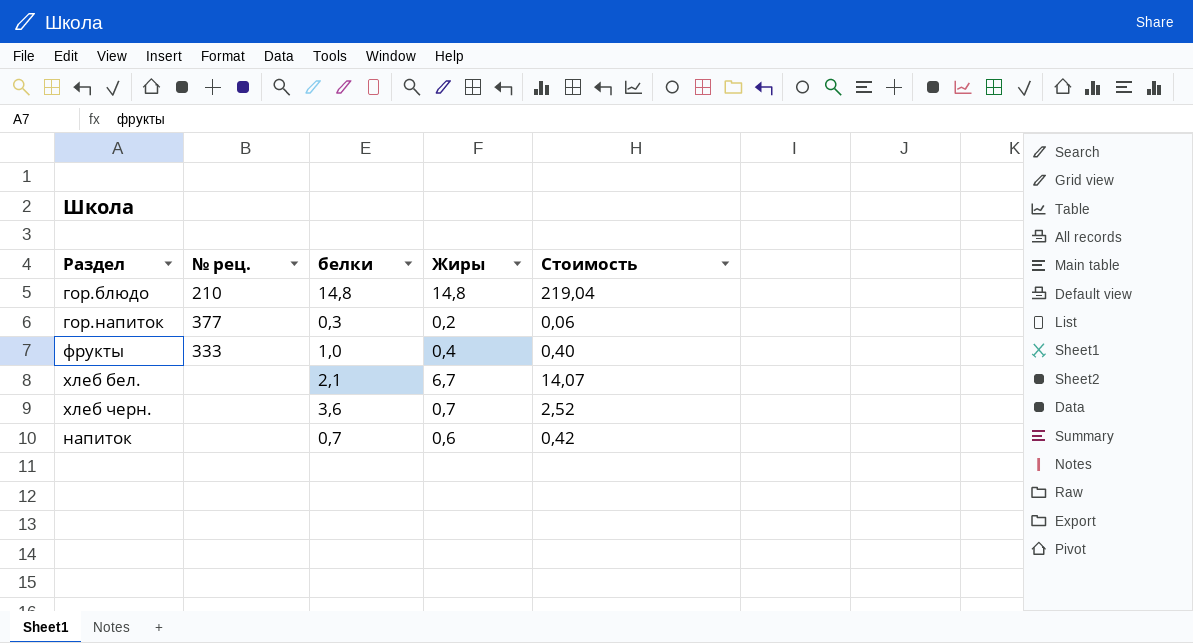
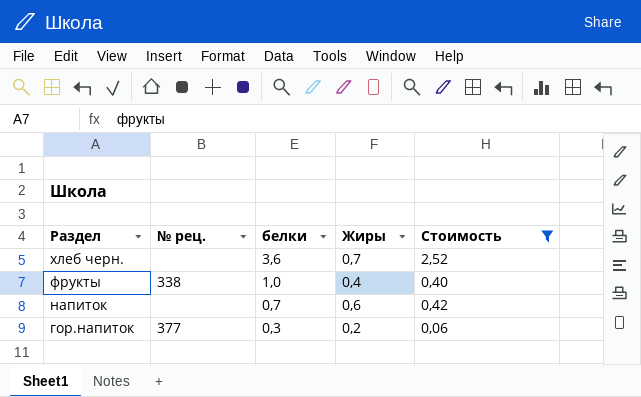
filter: none -> Стоимость <= 2,52
row order: none -> Раздел descending
фрукты | № рец.: 333 -> 338

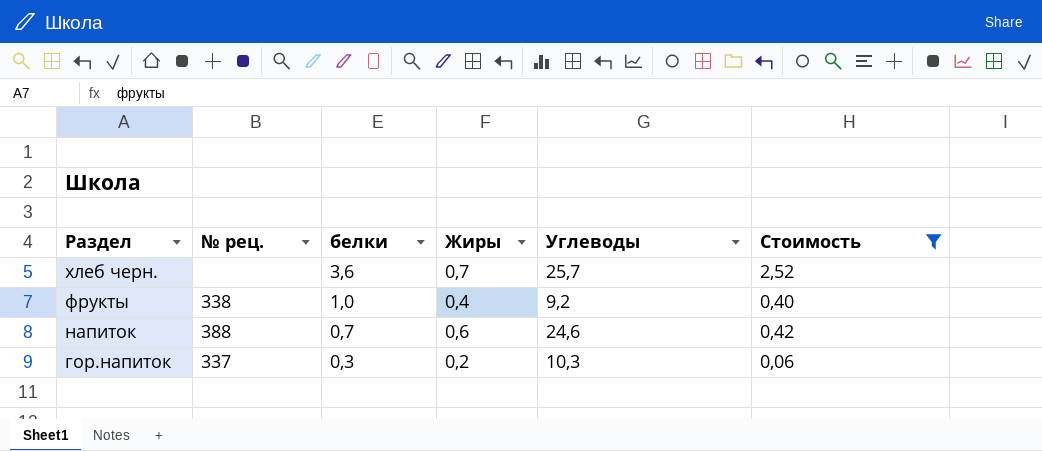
column Углеводы | position: none -> 5
напиток | № рец.: none -> 388
гор.напиток | № рец.: 377 -> 337

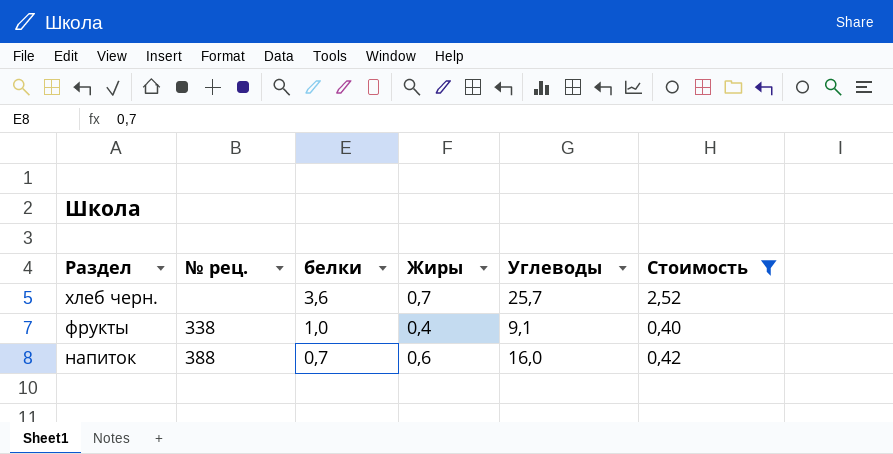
row гор.напиток: 337 | 0,3 | 0,2 | 10,3 | 0,06 -> none
фрукты | Углеводы: 9,2 -> 9,1
напиток | Углеводы: 24,6 -> 16,0

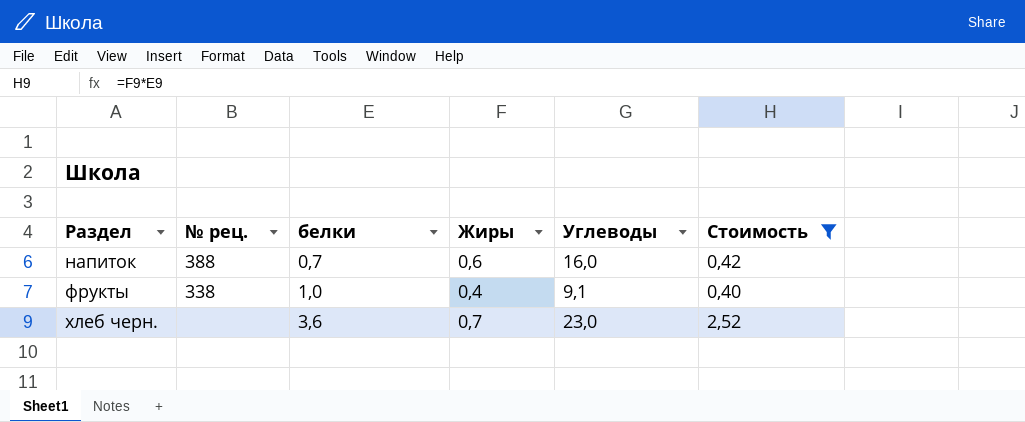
row order: Раздел descending -> Раздел ascending
хлеб черн. | Углеводы: 25,7 -> 23,0

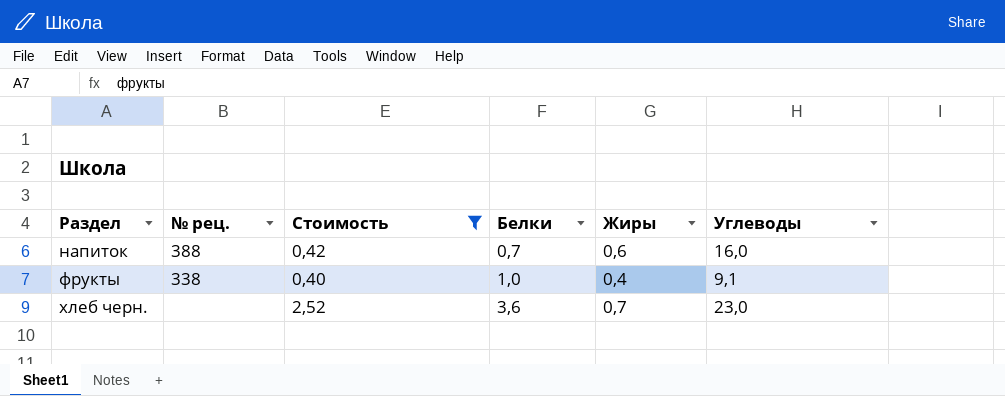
column Стоимость | position: 6 -> 3
column name: белки -> Белки

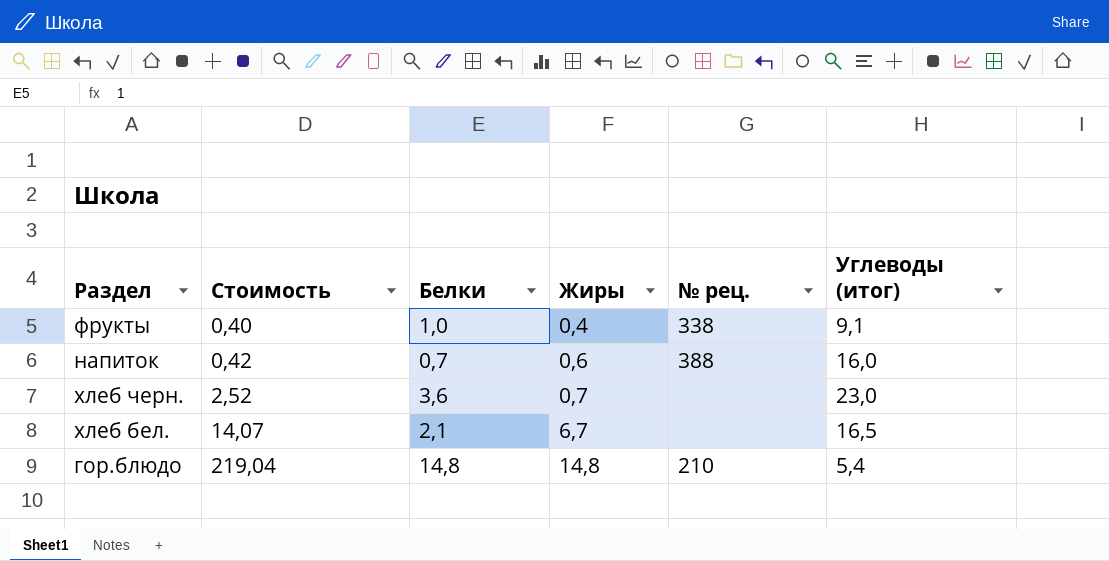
filter: Стоимость <= 2,52 -> none
row order: Раздел ascending -> Стоимость ascending
column № рец. | position: 2 -> 5
column name: Углеводы -> Углеводы (итог)

